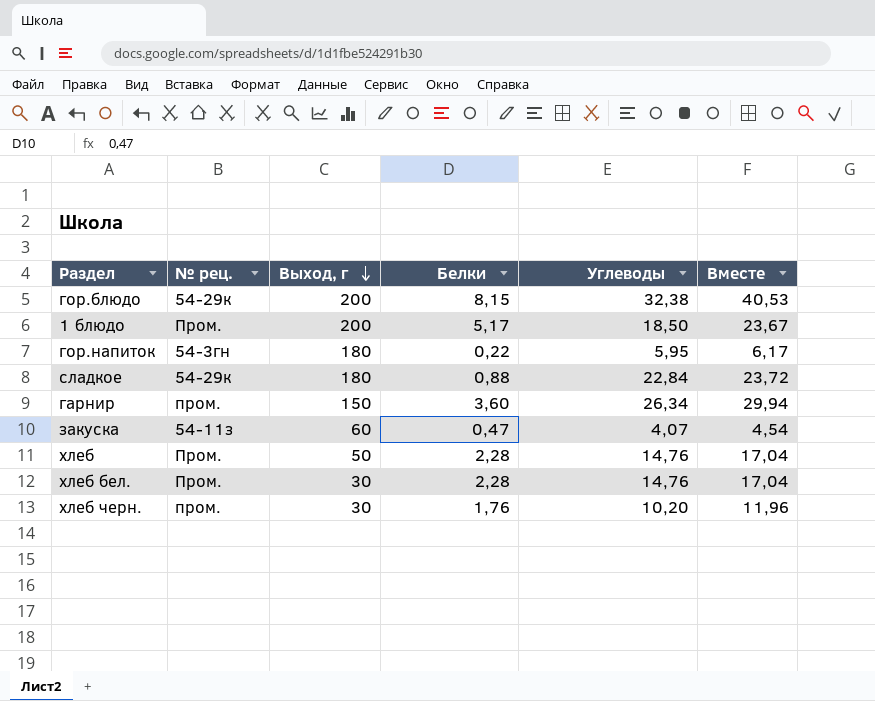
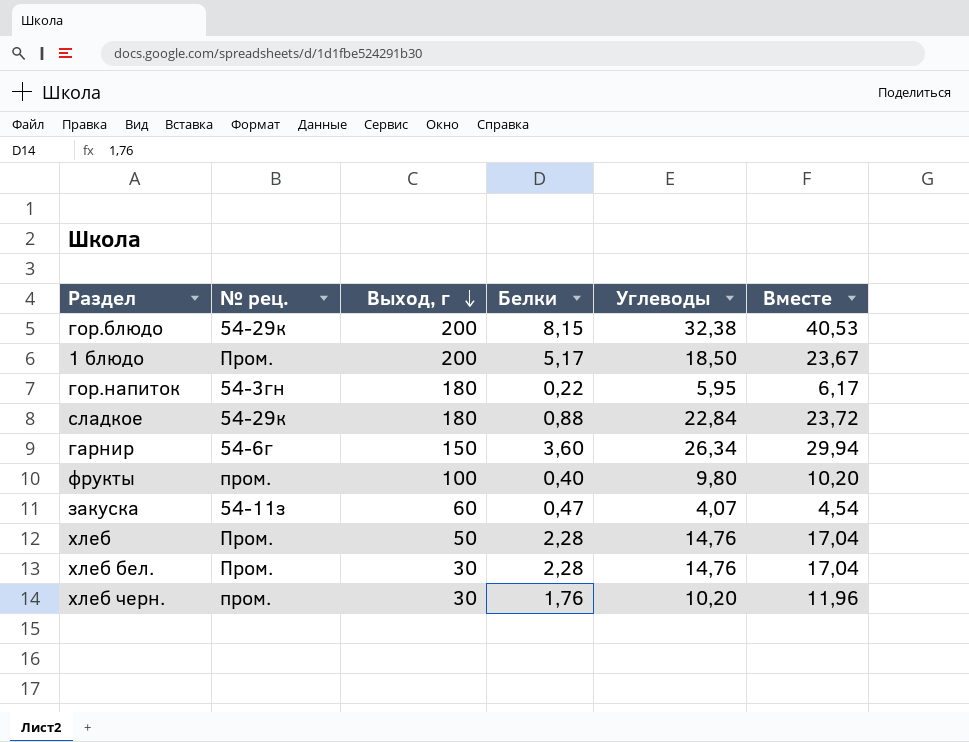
гарнир | № рец.: пром. -> 54-6г
row фрукты: none -> пром. | 100 | 0,40 | 9,80 | 10,20

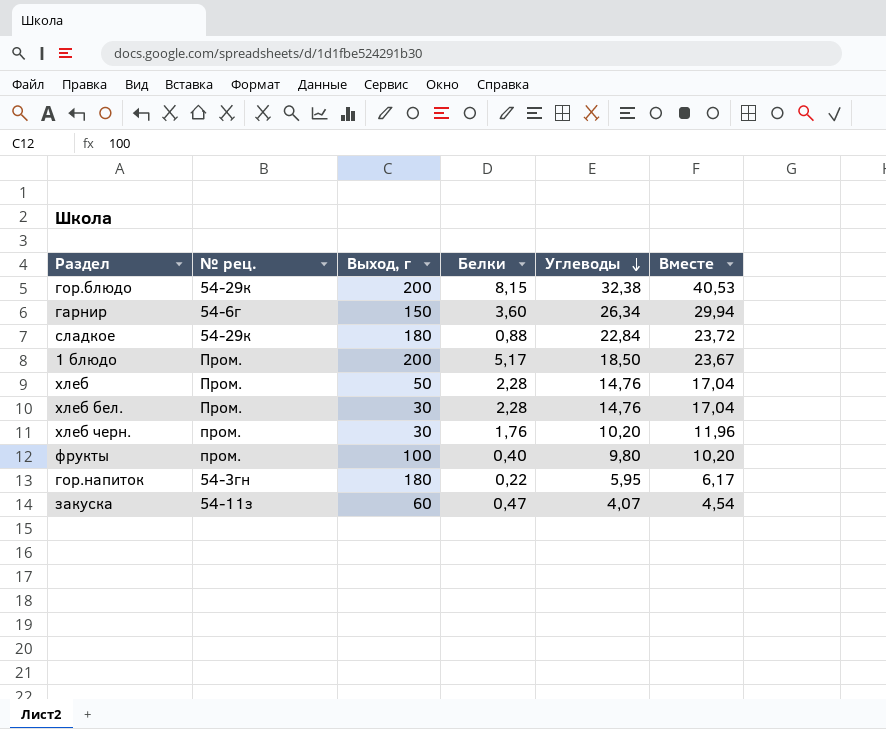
row order: Выход, г descending -> Углеводы descending

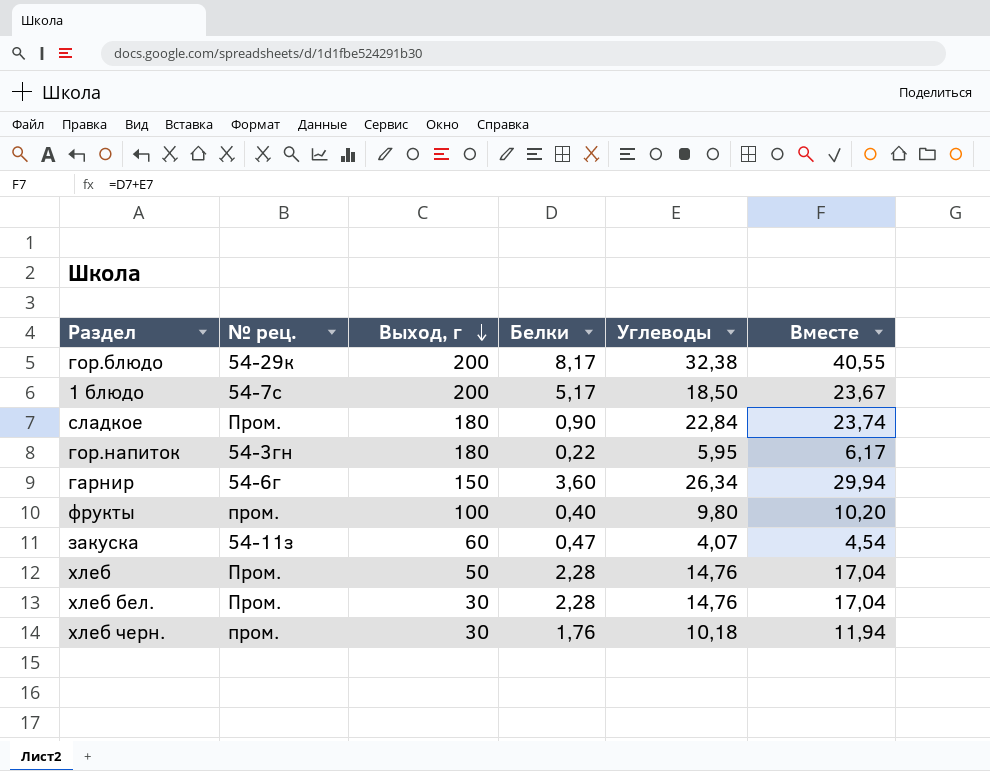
row order: Углеводы descending -> Выход, г descending
гор.блюдо | Белки: 8,15 -> 8,17
гор.блюдо | Вместе: 40,53 -> 40,55
1 блюдо | № рец.: Пром. -> 54-7с
сладкое | № рец.: 54-29к -> Пром.
сладкое | Белки: 0,88 -> 0,90
сладкое | Вместе: 23,72 -> 23,74
хлеб черн. | Углеводы: 10,20 -> 10,18
хлеб черн. | Вместе: 11,96 -> 11,94

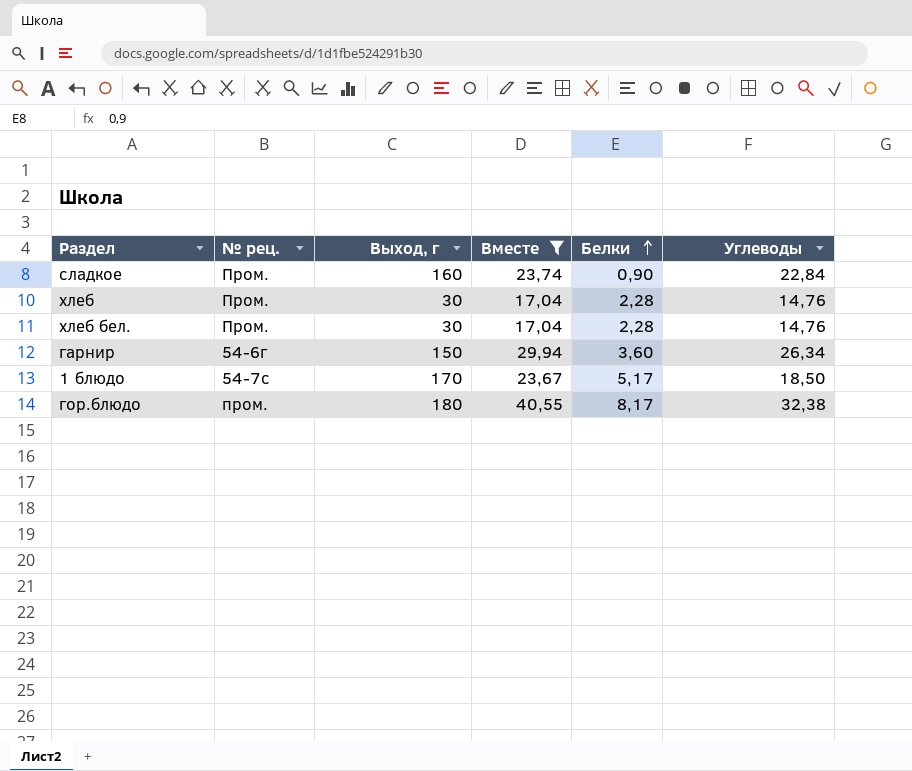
filter: none -> Вместе >= 17,04
row order: Выход, г descending -> Белки ascending
column Вместе | position: 6 -> 4
сладкое | Выход, г: 180 -> 160
хлеб | Выход, г: 50 -> 30
1 блюдо | Выход, г: 200 -> 170
гор.блюдо | № рец.: 54-29к -> пром.
гор.блюдо | Выход, г: 200 -> 180

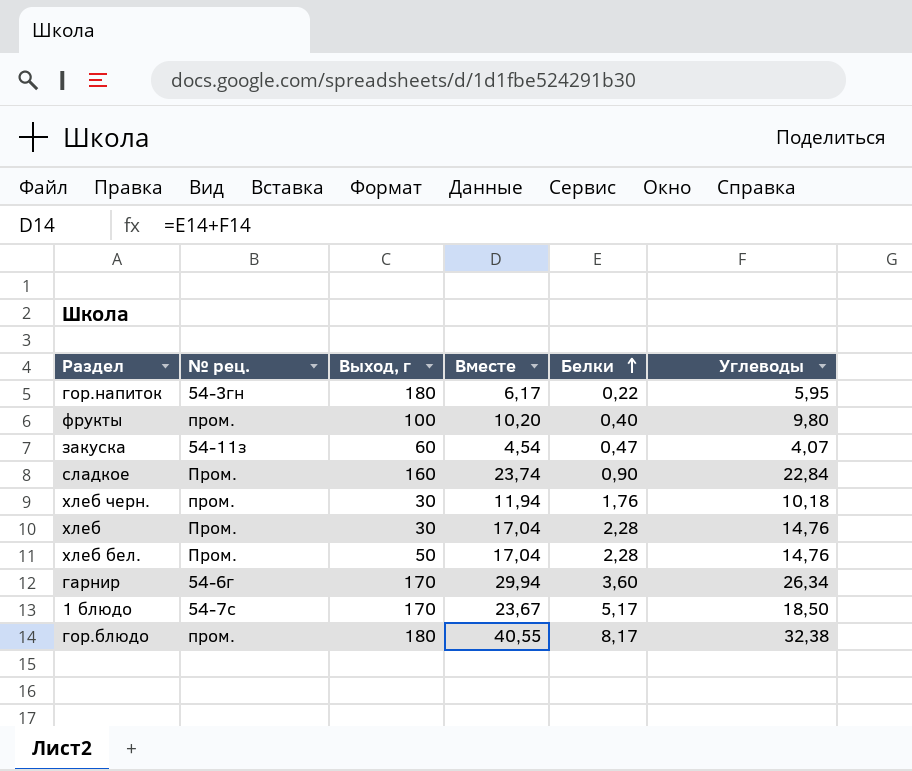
filter: Вместе >= 17,04 -> none
хлеб бел. | Выход, г: 30 -> 50
гарнир | Выход, г: 150 -> 170

